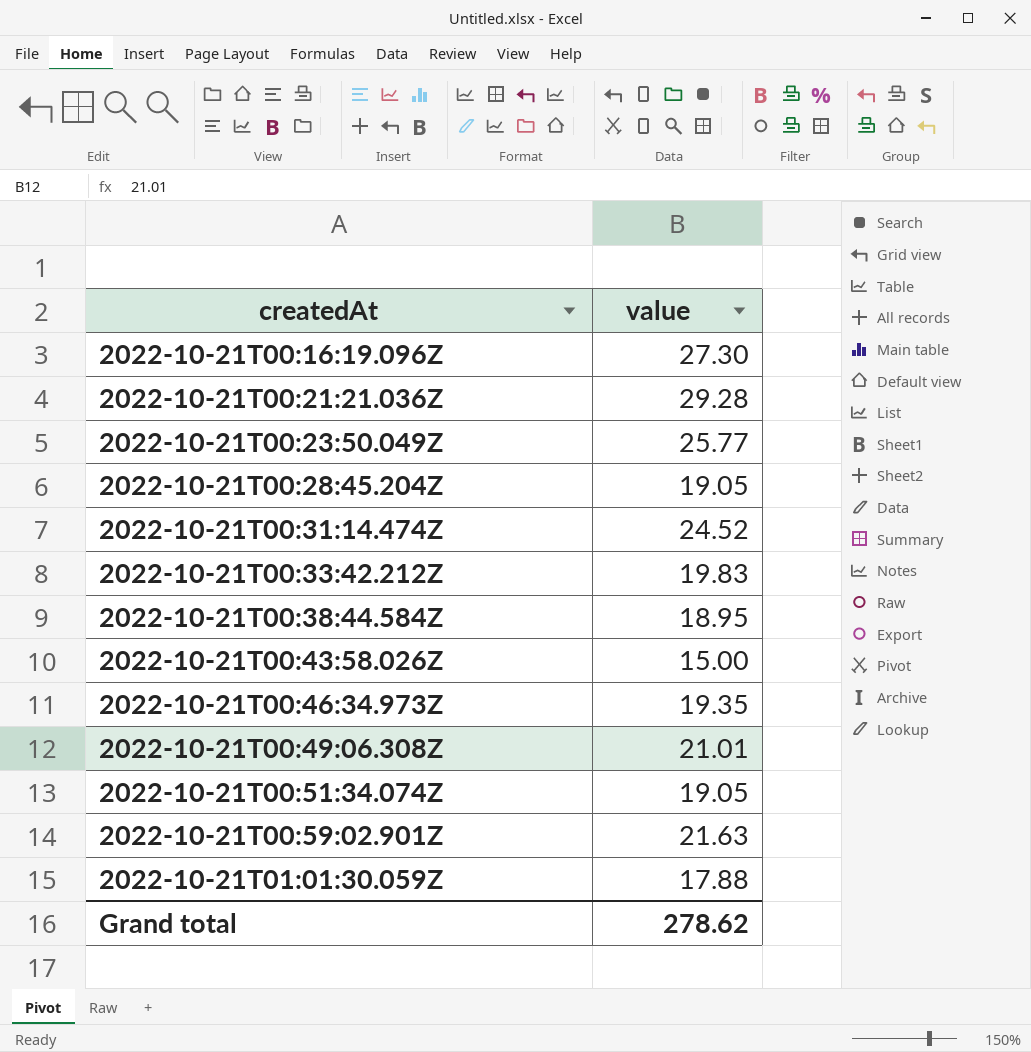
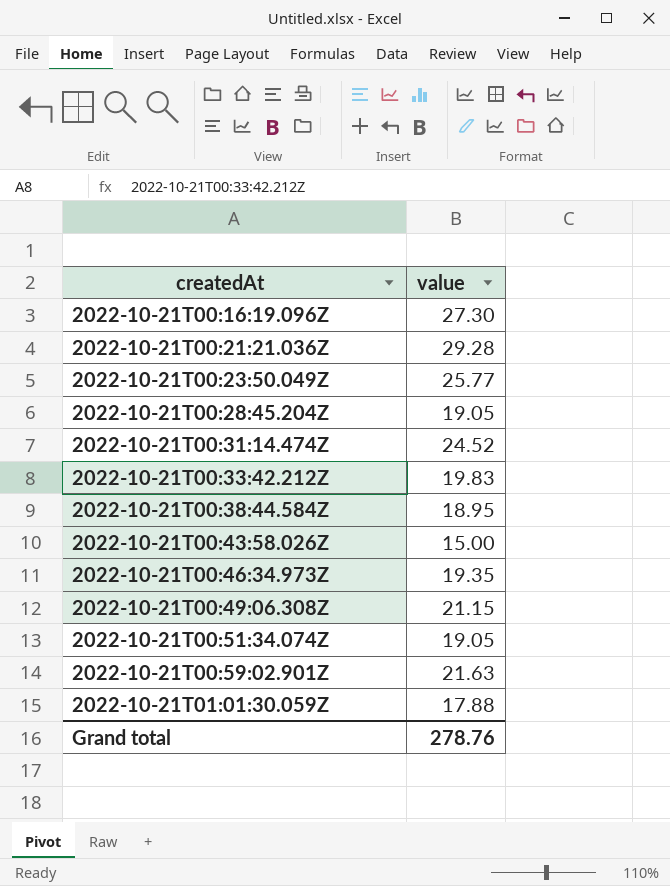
2022-10-21T00:49:06.308Z | value: 21.01 -> 21.15
Grand total | value: 278.62 -> 278.76

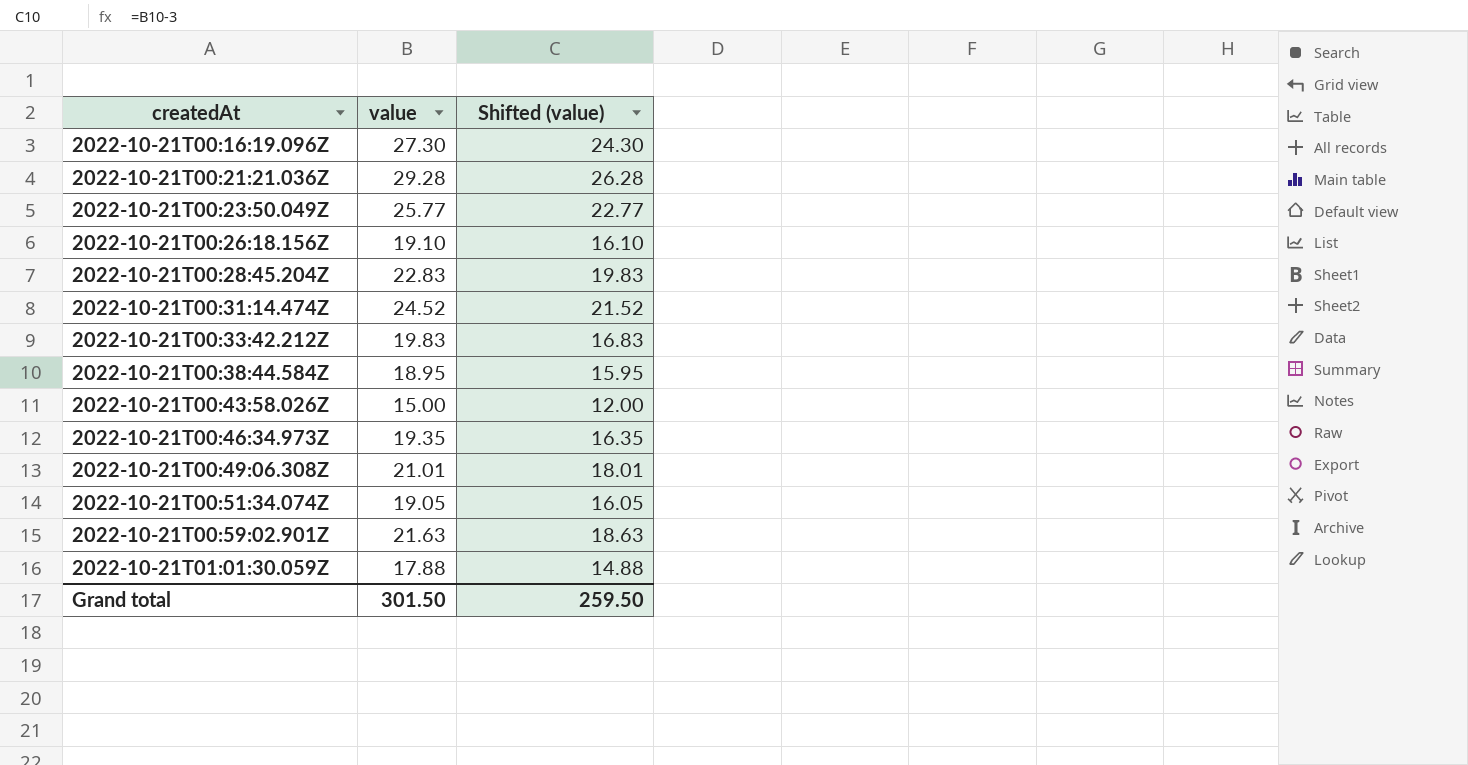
column Shifted (value) | formula: none -> [value] - 3
row 2022-10-21T00:26:18.156Z: none -> 19.10 | 16.10
2022-10-21T00:28:45.204Z | value: 19.05 -> 22.83
2022-10-21T00:49:06.308Z | value: 21.15 -> 21.01
Grand total | value: 278.76 -> 301.50

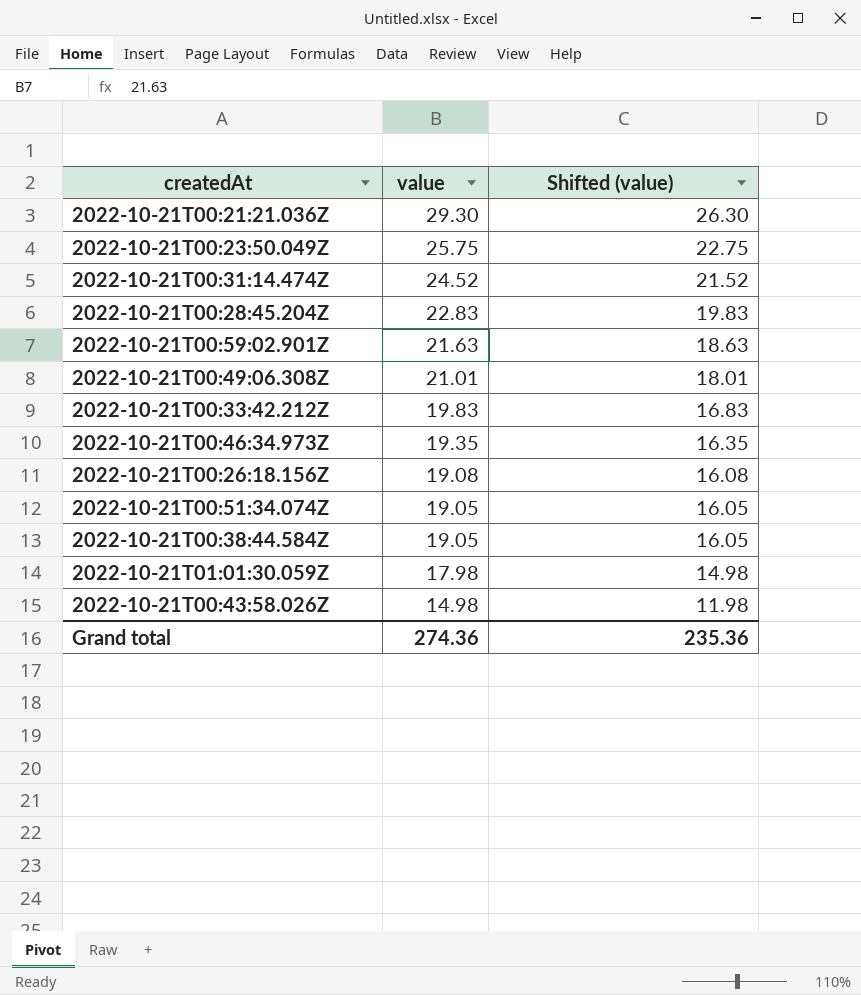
row order: createdAt ascending -> value descending
row 2022-10-21T00:16:19.096Z: 27.30 | 24.30 -> none
2022-10-21T00:21:21.036Z | value: 29.28 -> 29.30
2022-10-21T00:21:21.036Z | Shifted (value): 26.28 -> 26.30
2022-10-21T00:23:50.049Z | value: 25.77 -> 25.75
2022-10-21T00:23:50.049Z | Shifted (value): 22.77 -> 22.75
2022-10-21T00:26:18.156Z | value: 19.10 -> 19.08
2022-10-21T00:26:18.156Z | Shifted (value): 16.10 -> 16.08
2022-10-21T00:38:44.584Z | value: 18.95 -> 19.05
2022-10-21T00:38:44.584Z | Shifted (value): 15.95 -> 16.05
2022-10-21T01:01:30.059Z | value: 17.88 -> 17.98
2022-10-21T01:01:30.059Z | Shifted (value): 14.88 -> 14.98
2022-10-21T00:43:58.026Z | value: 15.00 -> 14.98
2022-10-21T00:43:58.026Z | Shifted (value): 12.00 -> 11.98
Grand total | value: 301.50 -> 274.36
Grand total | Shifted (value): 259.50 -> 235.36

